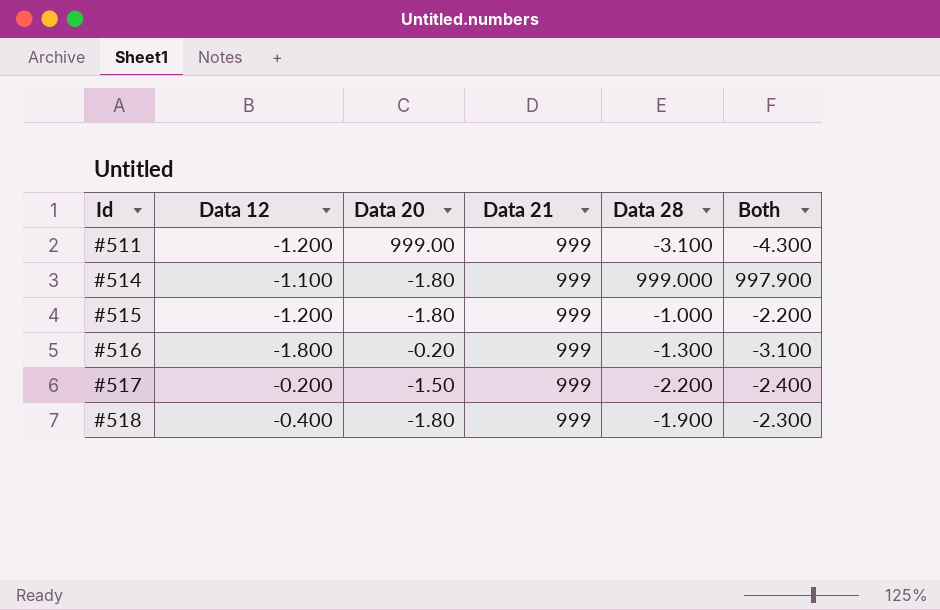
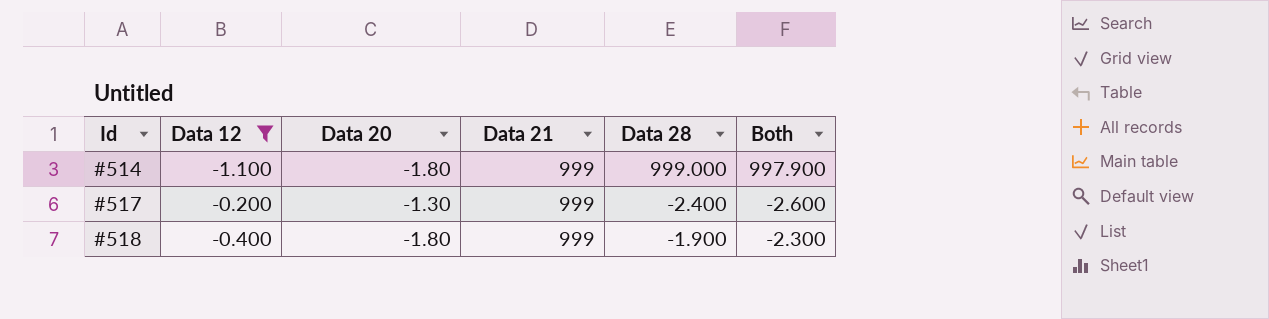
filter: none -> Data 12 >= -1.100
#517 | Data 20: -1.50 -> -1.30
#517 | Data 28: -2.200 -> -2.400
#517 | Both: -2.400 -> -2.600

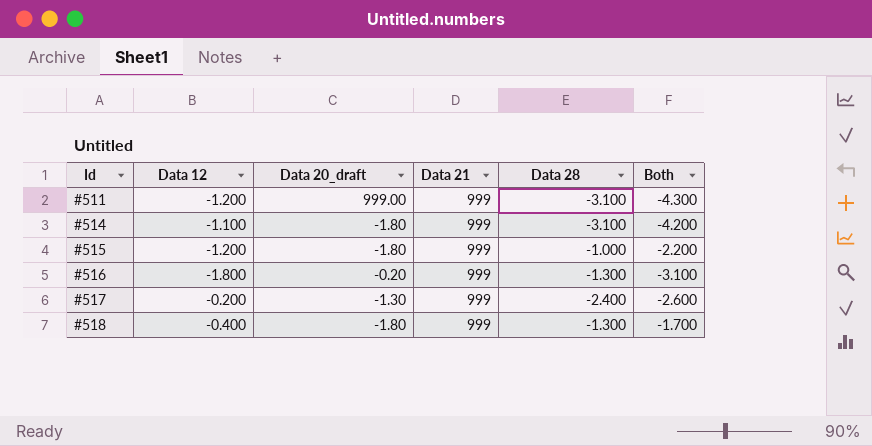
filter: Data 12 >= -1.100 -> none
column name: Data 20 -> Data 20_draft
#514 | Data 28: 999.000 -> -3.100
#514 | Both: 997.900 -> -4.200
#518 | Data 28: -1.900 -> -1.300
#518 | Both: -2.300 -> -1.700

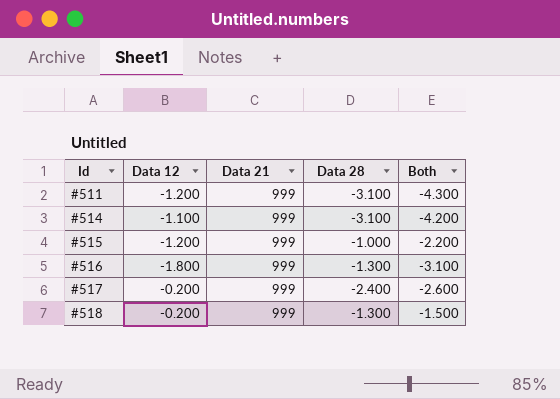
column Data 20_draft | position: 3 -> none
#518 | Data 12: -0.400 -> -0.200
#518 | Both: -1.700 -> -1.500

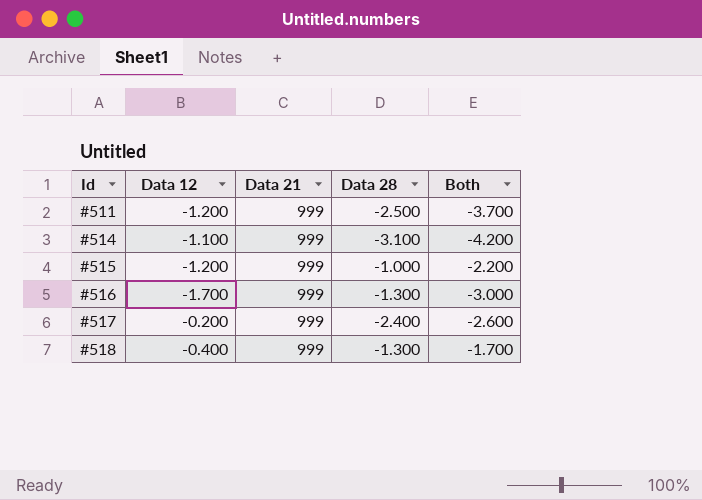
#511 | Data 28: -3.100 -> -2.500
#511 | Both: -4.300 -> -3.700
#516 | Data 12: -1.800 -> -1.700
#516 | Both: -3.100 -> -3.000
#518 | Data 12: -0.200 -> -0.400
#518 | Both: -1.500 -> -1.700

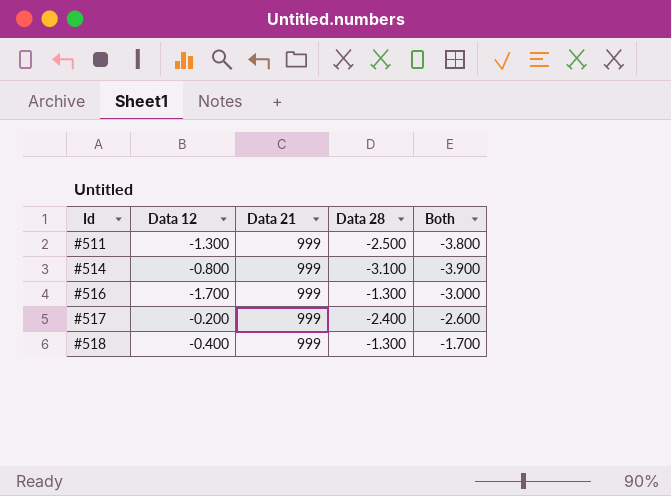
row #515: -1.200 | 999 | -1.000 | -2.200 -> none
#511 | Data 12: -1.200 -> -1.300
#511 | Both: -3.700 -> -3.800
#514 | Data 12: -1.100 -> -0.800
#514 | Both: -4.200 -> -3.900

